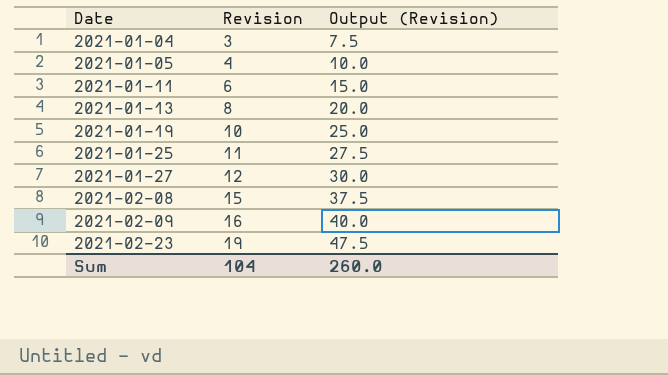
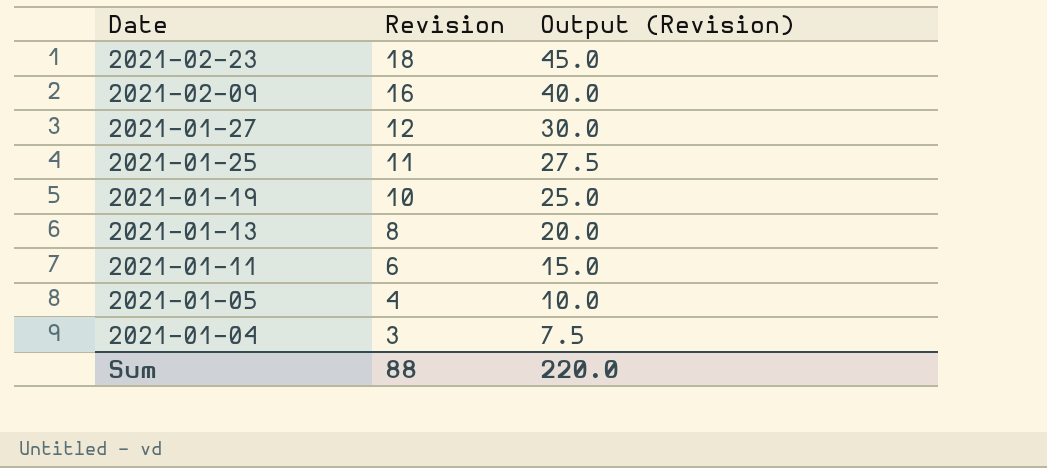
row order: Date ascending -> Date descending
row 2021-02-08: 15 | 37.5 -> none
2021-02-23 | Revision: 19 -> 18
2021-02-23 | Output (Revision): 47.5 -> 45.0
Sum | Revision: 104 -> 88
Sum | Output (Revision): 260.0 -> 220.0

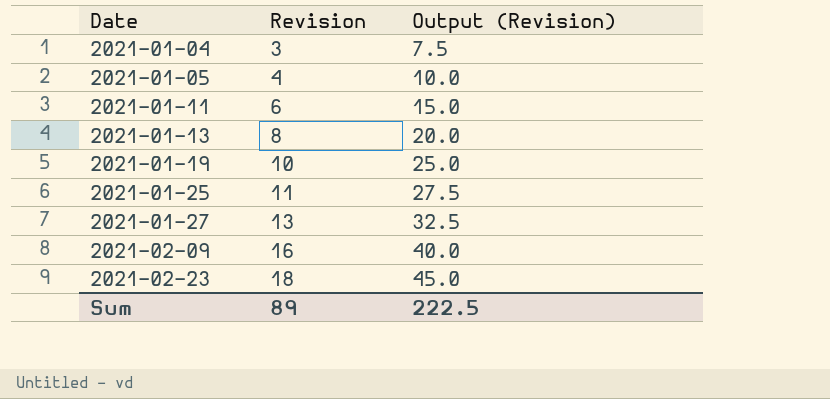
row order: Date descending -> Date ascending
2021-01-27 | Revision: 12 -> 13
2021-01-27 | Output (Revision): 30.0 -> 32.5
Sum | Revision: 88 -> 89
Sum | Output (Revision): 220.0 -> 222.5

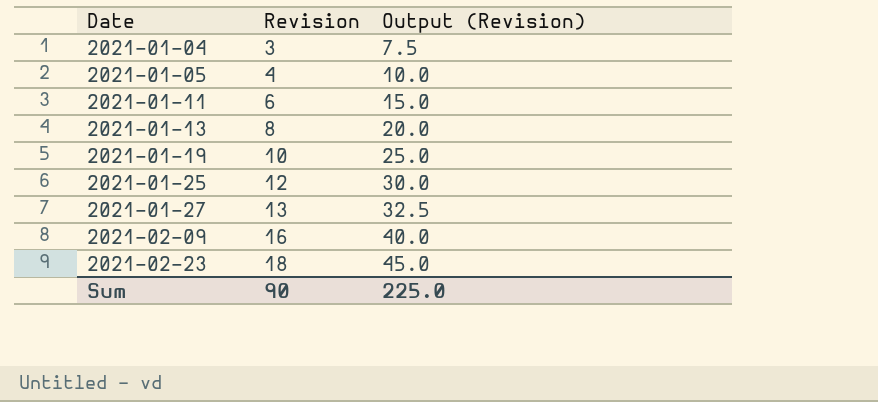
2021-01-25 | Revision: 11 -> 12
2021-01-25 | Output (Revision): 27.5 -> 30.0
Sum | Revision: 89 -> 90
Sum | Output (Revision): 222.5 -> 225.0

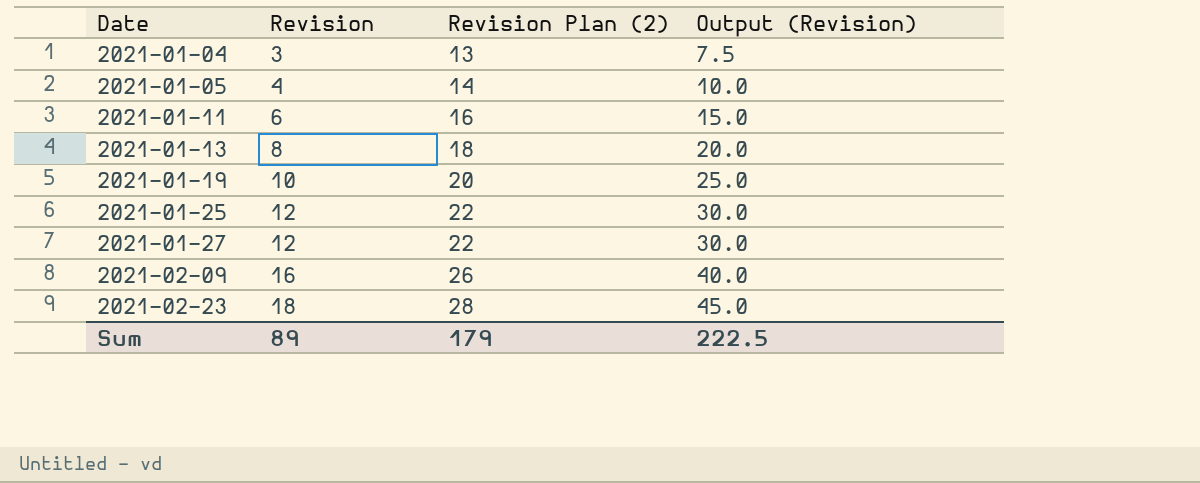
column Revision Plan (2) | formula: none -> [Revision] + 10
2021-01-27 | Revision: 13 -> 12
2021-01-27 | Output (Revision): 32.5 -> 30.0
Sum | Revision: 90 -> 89
Sum | Output (Revision): 225.0 -> 222.5

